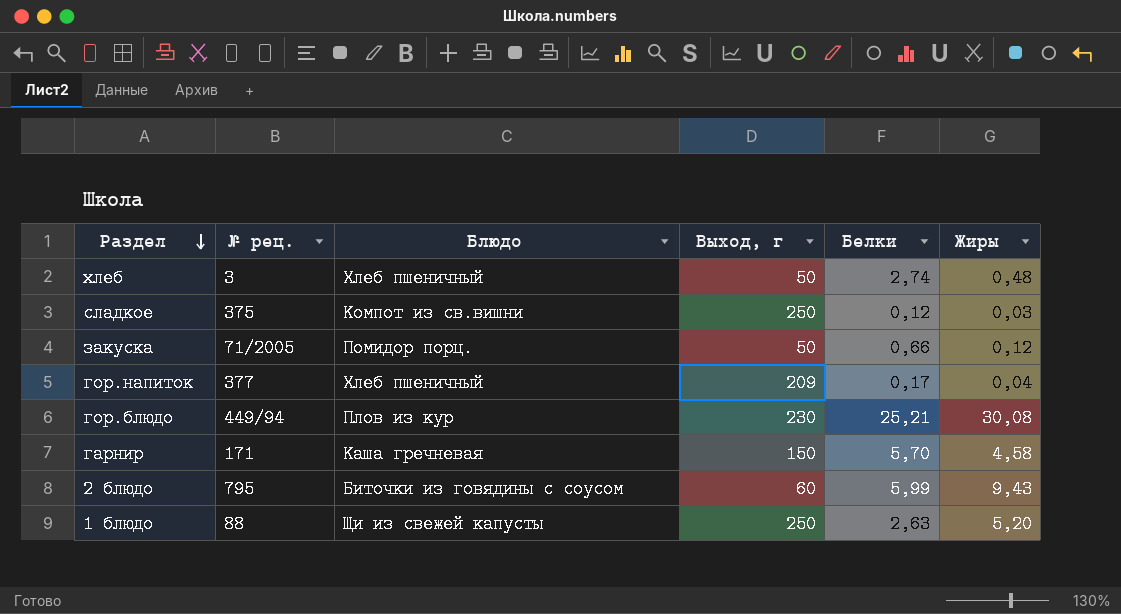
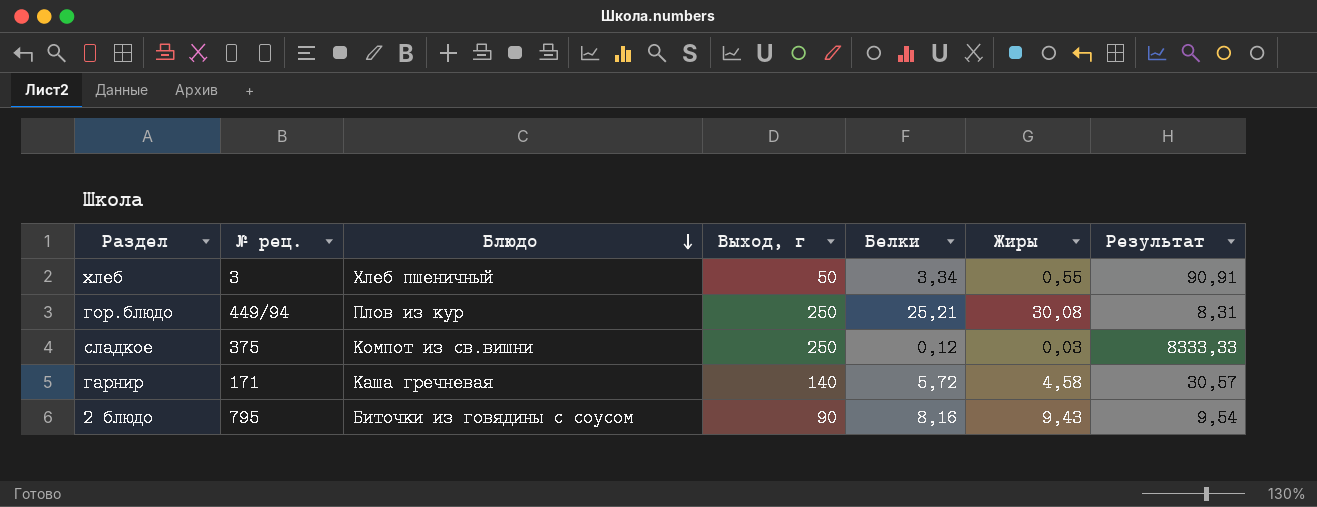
row order: Раздел descending -> Блюдо descending
column Результат | formula: none -> [Выход, г] / [Жиры]
row закуска: 71/2005 | Помидор порц. | 50 | 0,66 | 0,12 -> none
row гор.напиток: 377 | Хлеб пшеничный | 209 | 0,17 | 0,04 -> none
row 1 блюдо: 88 | Щи из свежей капусты | 250 | 2,63 | 5,20 -> none
хлеб | Белки: 2,74 -> 3,34
хлеб | Жиры: 0,48 -> 0,55
гор.блюдо | Выход, г: 230 -> 250
гарнир | Выход, г: 150 -> 140
гарнир | Белки: 5,70 -> 5,72
2 блюдо | Выход, г: 60 -> 90
2 блюдо | Белки: 5,99 -> 8,16

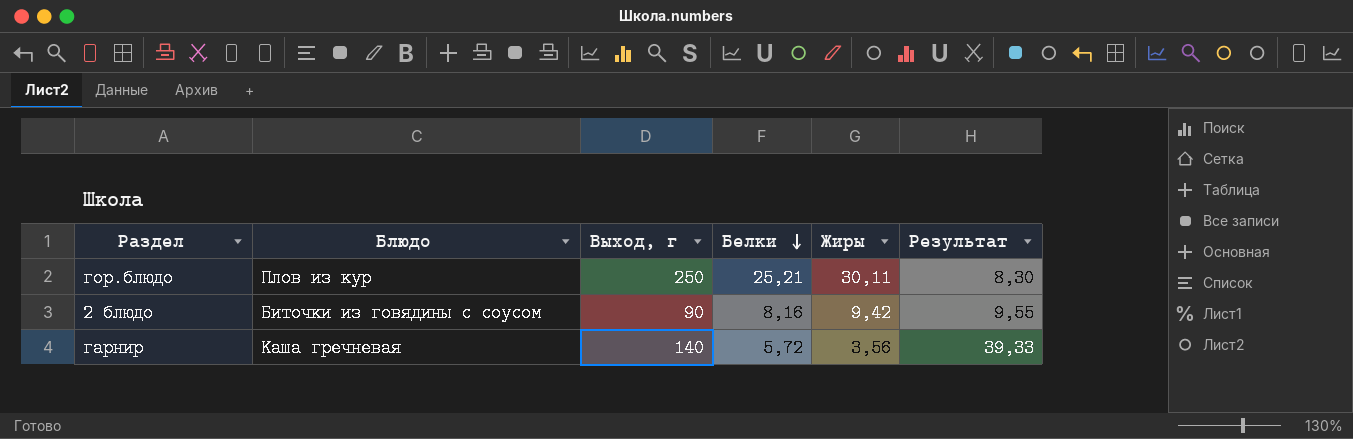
row order: Блюдо descending -> Белки descending
column № рец. | position: 2 -> none
row хлеб: 3 | Хлеб пшеничный | 50 | 3,34 | 0,55 | 90,91 -> none
row сладкое: 375 | Компот из св.вишни | 250 | 0,12 | 0,03 | 8333,33 -> none
гор.блюдо | Жиры: 30,08 -> 30,11
гор.блюдо | Результат: 8,31 -> 8,30
2 блюдо | Жиры: 9,43 -> 9,42
2 блюдо | Результат: 9,54 -> 9,55
гарнир | Жиры: 4,58 -> 3,56
гарнир | Результат: 30,57 -> 39,33

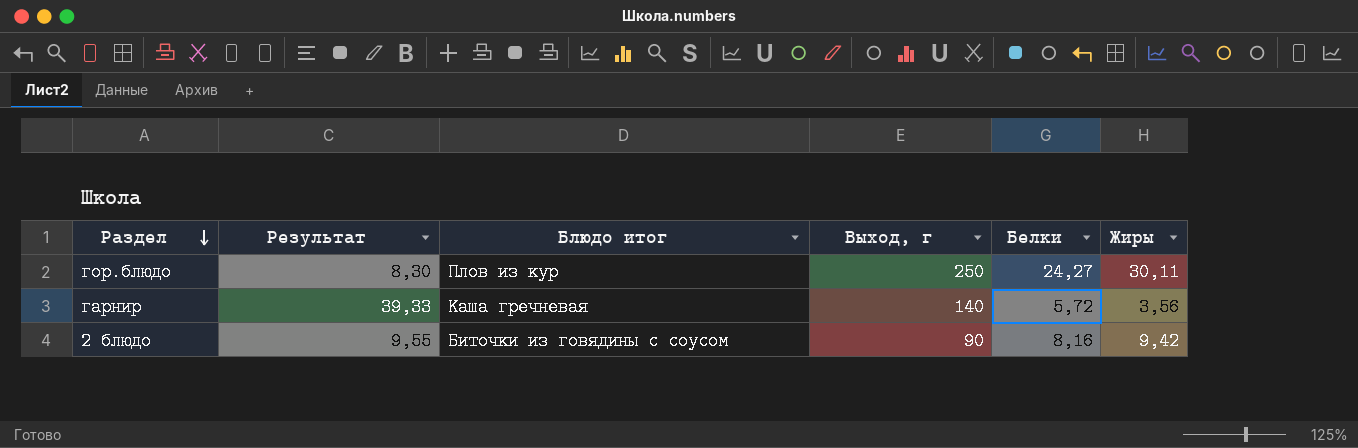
row order: Белки descending -> Раздел descending
column Результат | position: 6 -> 2
column name: Блюдо -> Блюдо итог
гор.блюдо | Белки: 25,21 -> 24,27

